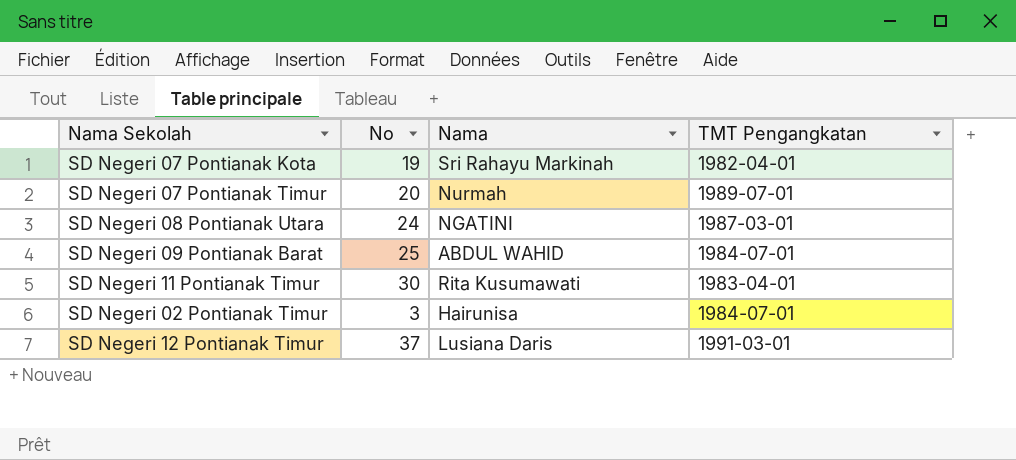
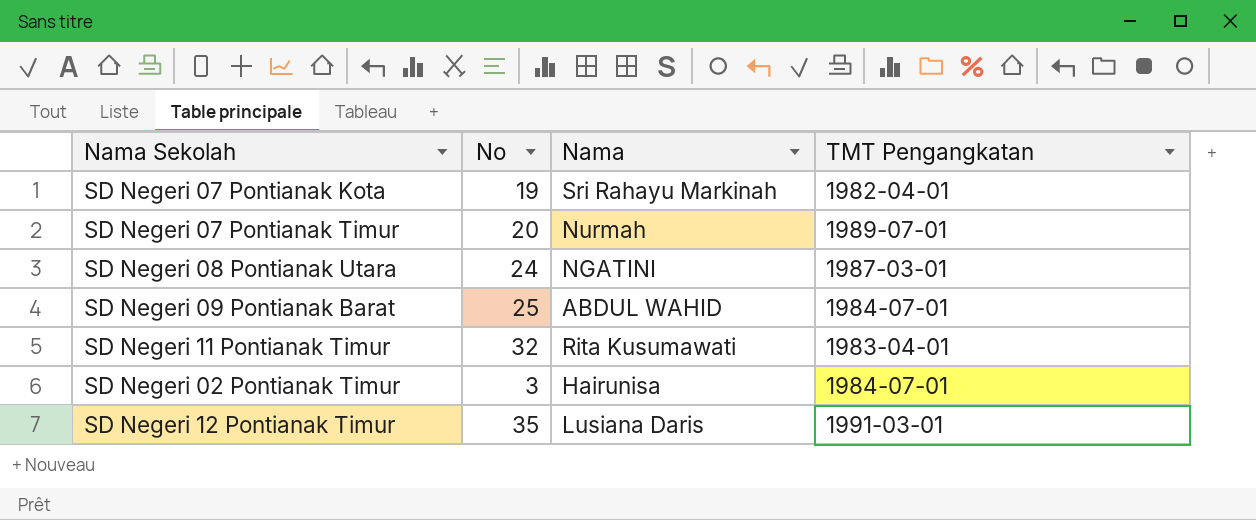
SD Negeri 11 Pontianak Timur | No: 30 -> 32
SD Negeri 12 Pontianak Timur | No: 37 -> 35

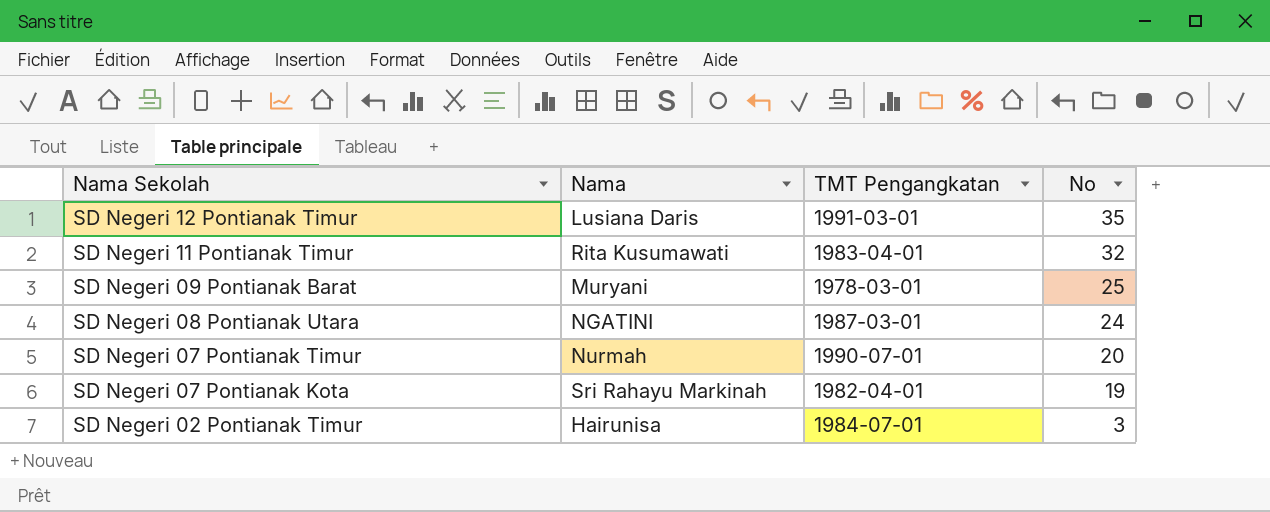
row order: none -> Nama Sekolah descending
column No | position: 2 -> 4
SD Negeri 09 Pontianak Barat | Nama: ABDUL WAHID -> Muryani
SD Negeri 09 Pontianak Barat | TMT Pengangkatan: 1984-07-01 -> 1978-03-01
SD Negeri 07 Pontianak Timur | TMT Pengangkatan: 1989-07-01 -> 1990-07-01

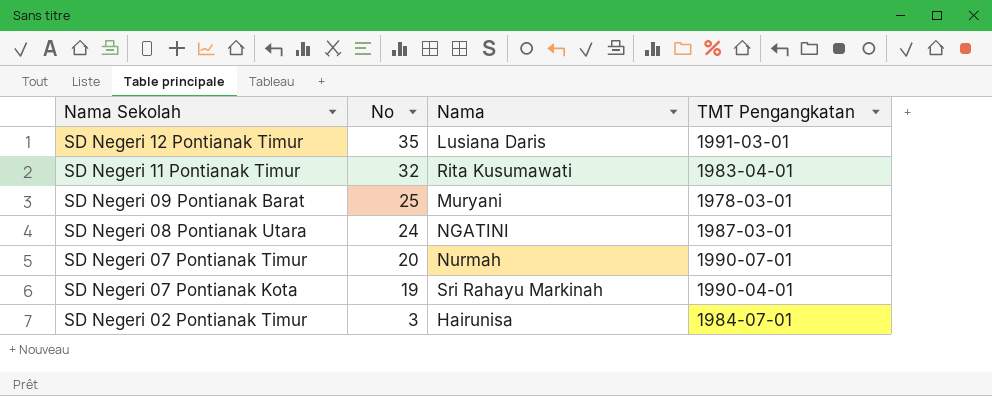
column No | position: 4 -> 2
SD Negeri 07 Pontianak Kota | TMT Pengangkatan: 1982-04-01 -> 1990-04-01

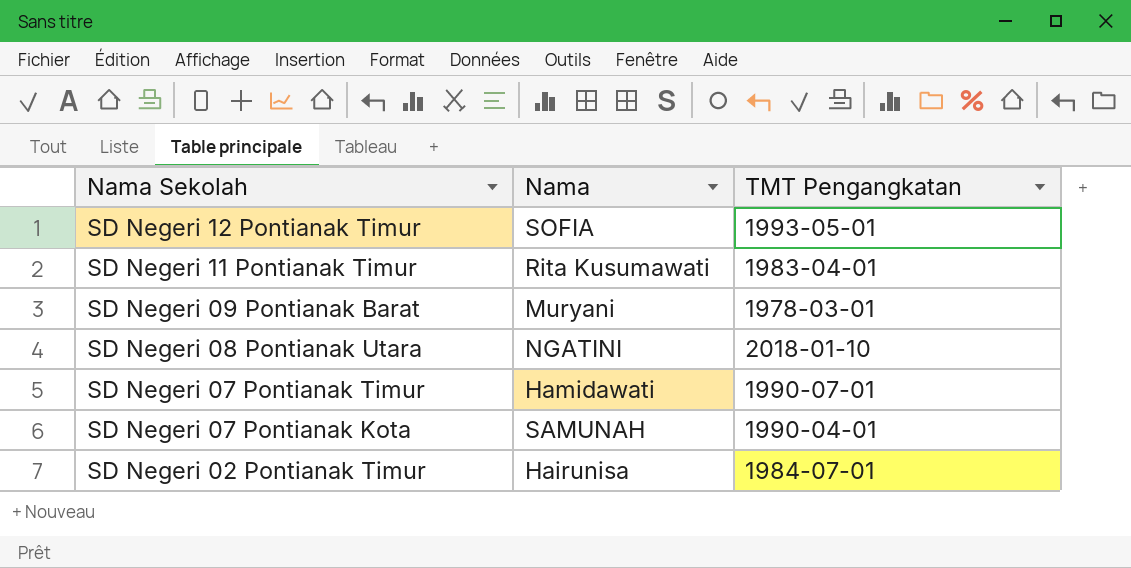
column No | position: 2 -> none
SD Negeri 12 Pontianak Timur | Nama: Lusiana Daris -> SOFIA
SD Negeri 12 Pontianak Timur | TMT Pengangkatan: 1991-03-01 -> 1993-05-01
SD Negeri 08 Pontianak Utara | TMT Pengangkatan: 1987-03-01 -> 2018-01-10
SD Negeri 07 Pontianak Timur | Nama: Nurmah -> Hamidawati
SD Negeri 07 Pontianak Kota | Nama: Sri Rahayu Markinah -> SAMUNAH

